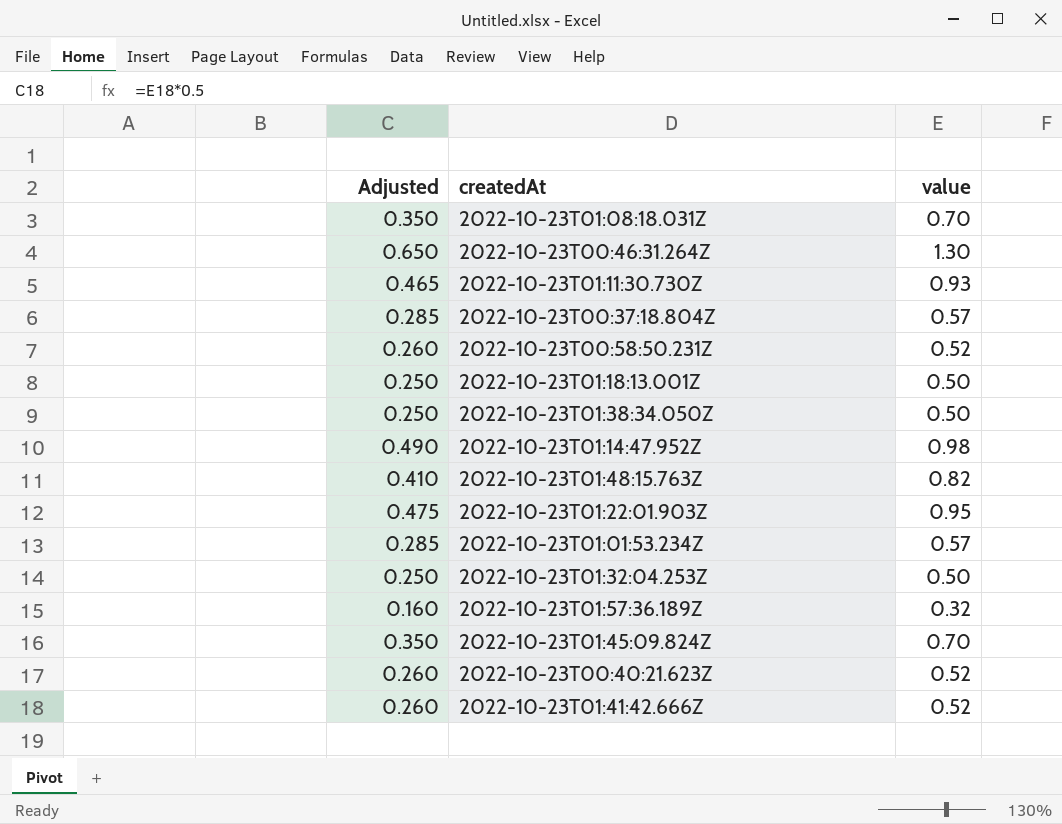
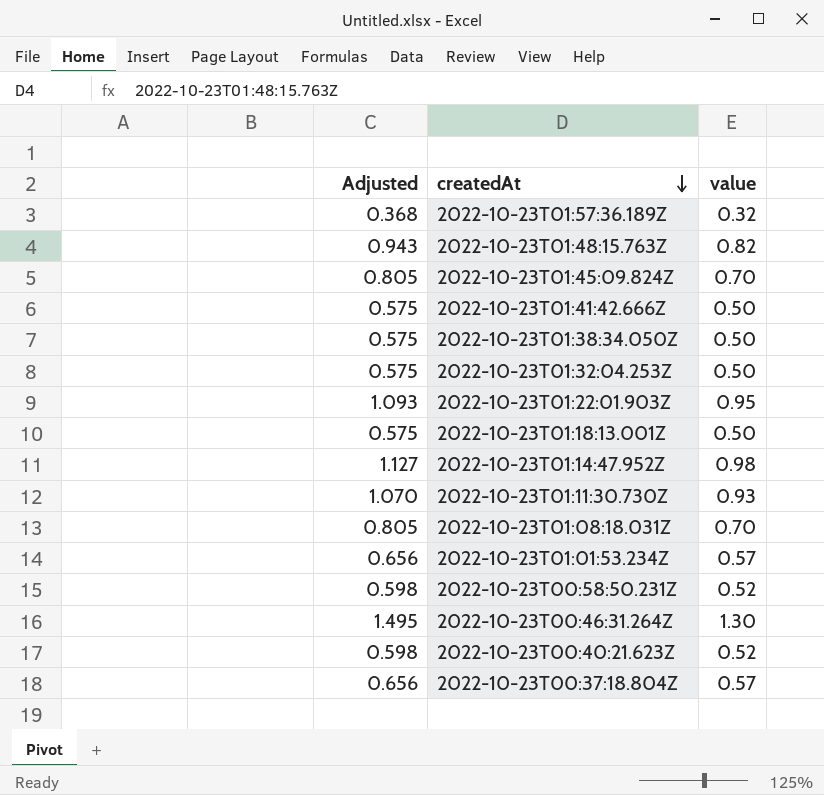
row order: none -> createdAt descending
column Adjusted | formula: [value] * 0.5 -> [value] * 1.15
2022-10-23T01:41:42.666Z | value: 0.52 -> 0.50

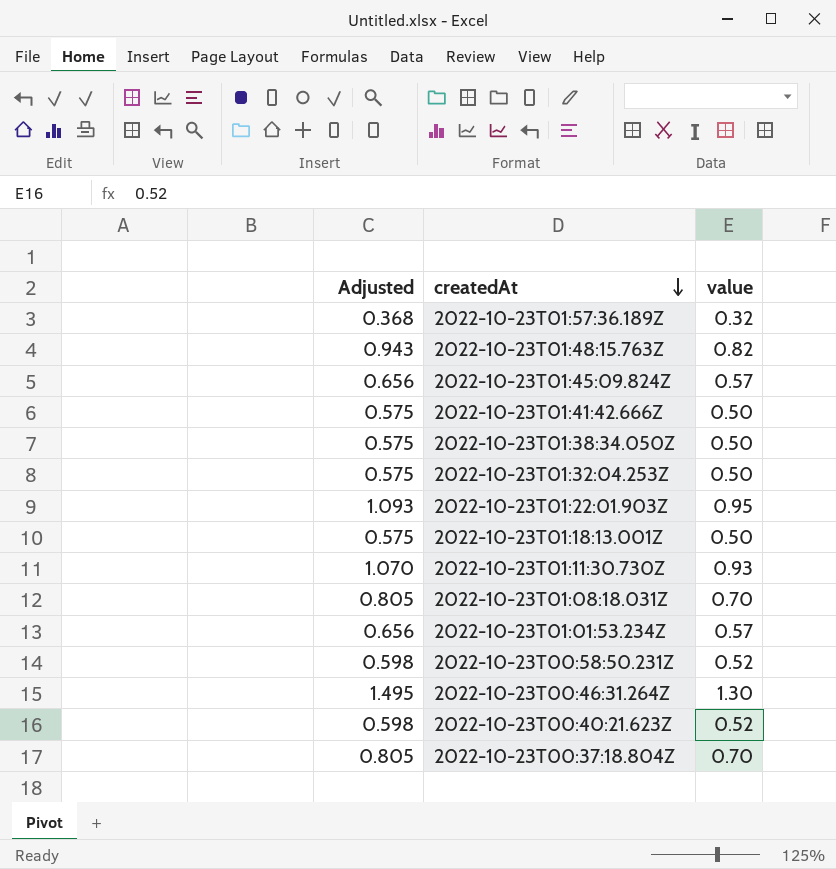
row 2022-10-23T01:14:47.952Z: 1.127 | 0.98 -> none
2022-10-23T01:45:09.824Z | Adjusted: 0.805 -> 0.656
2022-10-23T01:45:09.824Z | value: 0.70 -> 0.57
2022-10-23T00:37:18.804Z | Adjusted: 0.656 -> 0.805
2022-10-23T00:37:18.804Z | value: 0.57 -> 0.70

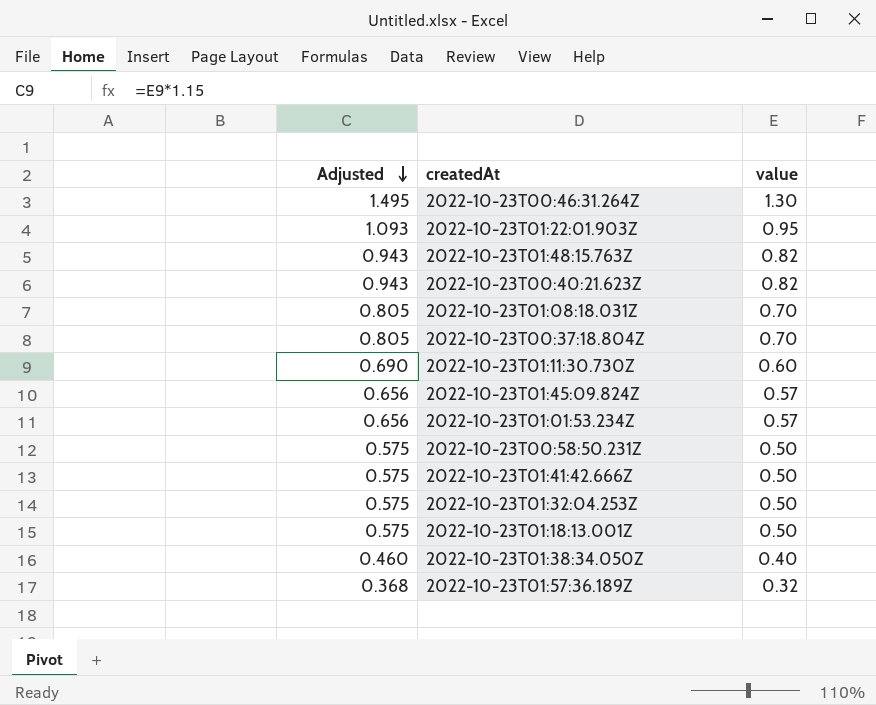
row order: createdAt descending -> Adjusted descending
2022-10-23T00:40:21.623Z | Adjusted: 0.598 -> 0.943
2022-10-23T00:40:21.623Z | value: 0.52 -> 0.82
2022-10-23T01:11:30.730Z | Adjusted: 1.070 -> 0.690
2022-10-23T01:11:30.730Z | value: 0.93 -> 0.60
2022-10-23T00:58:50.231Z | Adjusted: 0.598 -> 0.575
2022-10-23T00:58:50.231Z | value: 0.52 -> 0.50
2022-10-23T01:38:34.050Z | Adjusted: 0.575 -> 0.460
2022-10-23T01:38:34.050Z | value: 0.50 -> 0.40

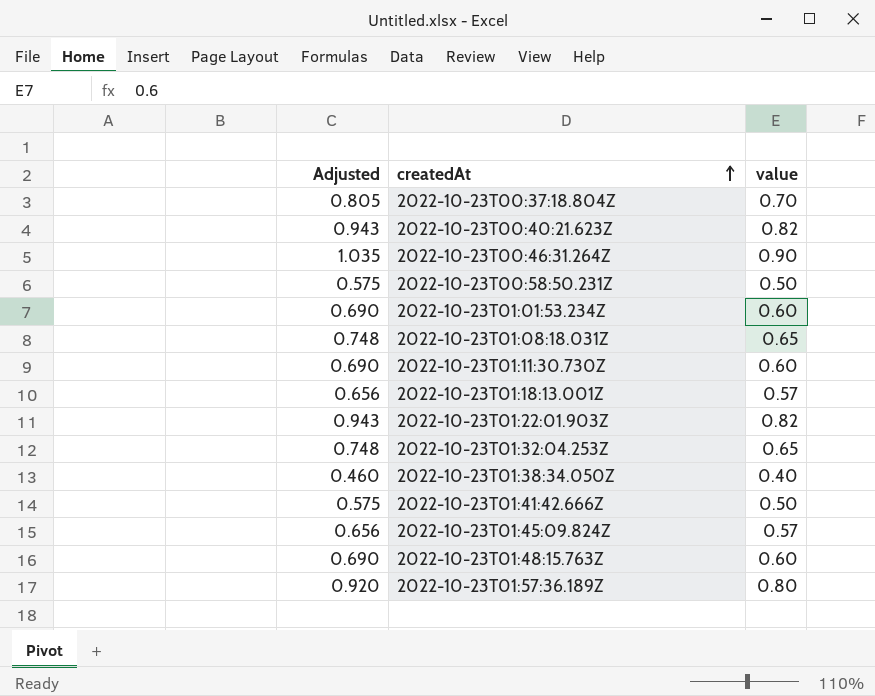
row order: Adjusted descending -> createdAt ascending
2022-10-23T00:46:31.264Z | Adjusted: 1.495 -> 1.035
2022-10-23T00:46:31.264Z | value: 1.30 -> 0.90
2022-10-23T01:01:53.234Z | Adjusted: 0.656 -> 0.690
2022-10-23T01:01:53.234Z | value: 0.57 -> 0.60
2022-10-23T01:08:18.031Z | Adjusted: 0.805 -> 0.748
2022-10-23T01:08:18.031Z | value: 0.70 -> 0.65
2022-10-23T01:18:13.001Z | Adjusted: 0.575 -> 0.656
2022-10-23T01:18:13.001Z | value: 0.50 -> 0.57
2022-10-23T01:22:01.903Z | Adjusted: 1.093 -> 0.943
2022-10-23T01:22:01.903Z | value: 0.95 -> 0.82
2022-10-23T01:32:04.253Z | Adjusted: 0.575 -> 0.748
2022-10-23T01:32:04.253Z | value: 0.50 -> 0.65
2022-10-23T01:48:15.763Z | Adjusted: 0.943 -> 0.690
2022-10-23T01:48:15.763Z | value: 0.82 -> 0.60
2022-10-23T01:57:36.189Z | Adjusted: 0.368 -> 0.920
2022-10-23T01:57:36.189Z | value: 0.32 -> 0.80

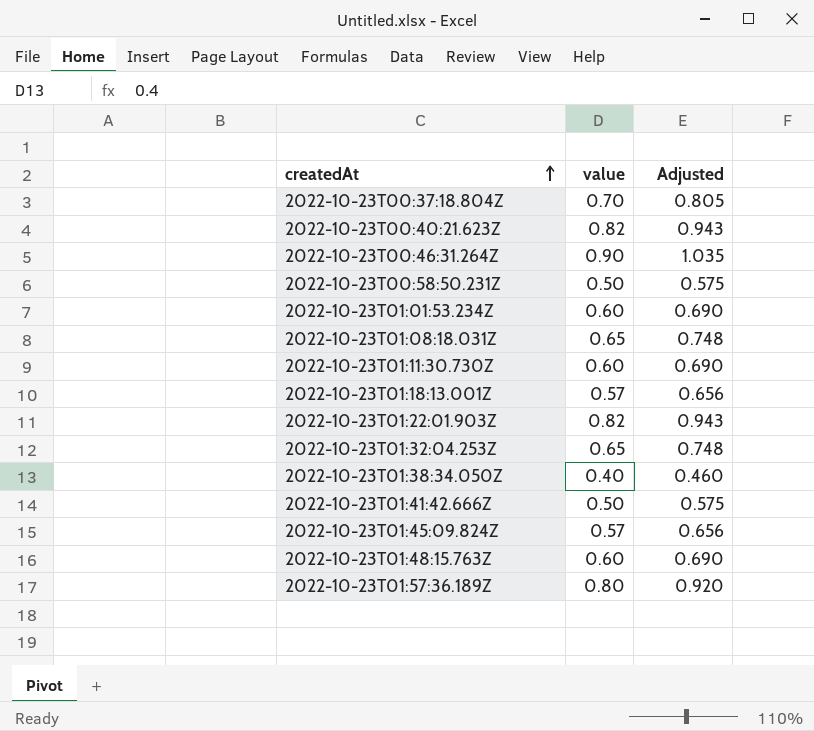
column Adjusted | position: 1 -> 3

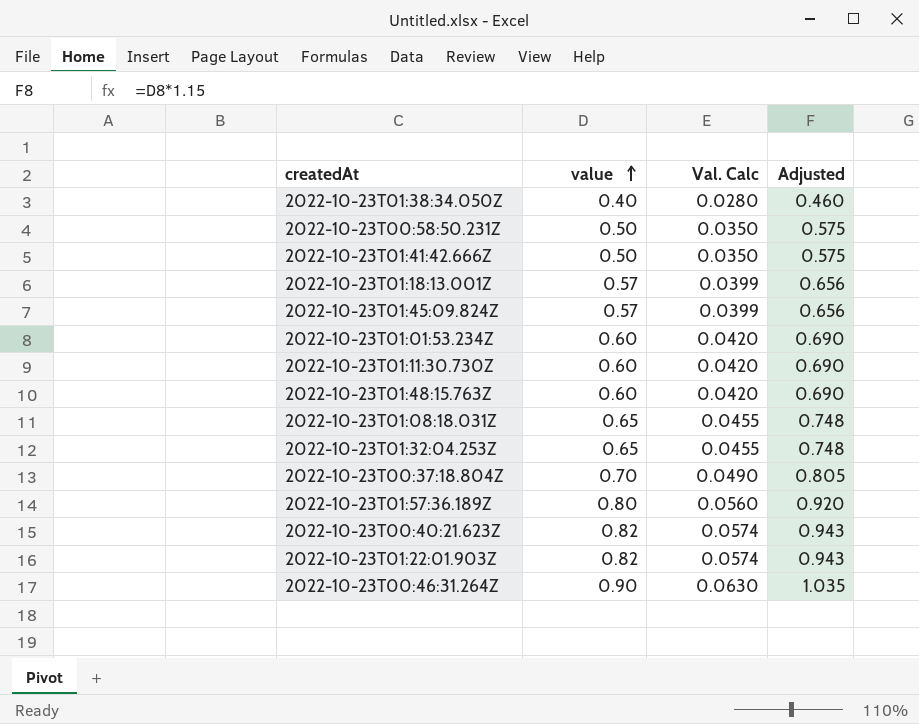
row order: createdAt ascending -> value ascending
column Val. Calc | formula: none -> [value] * 0.07

